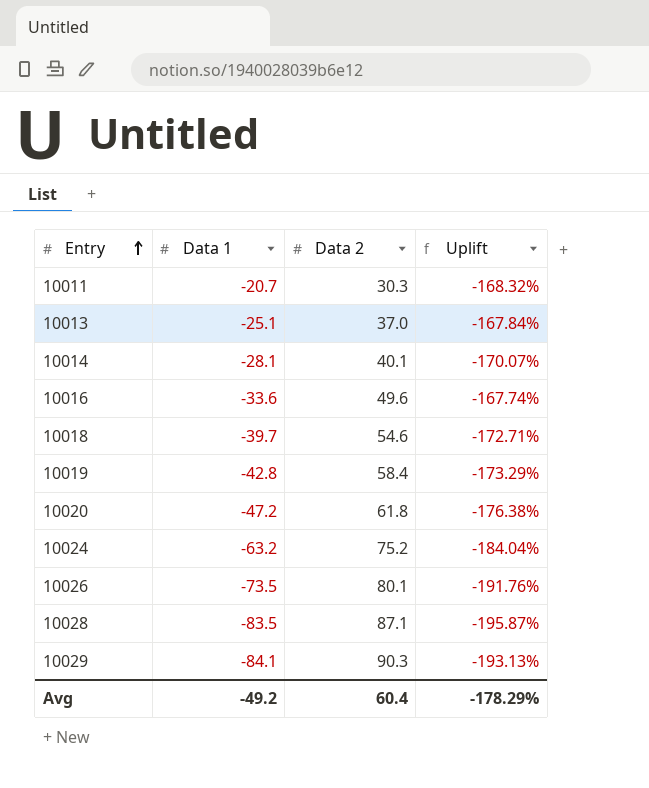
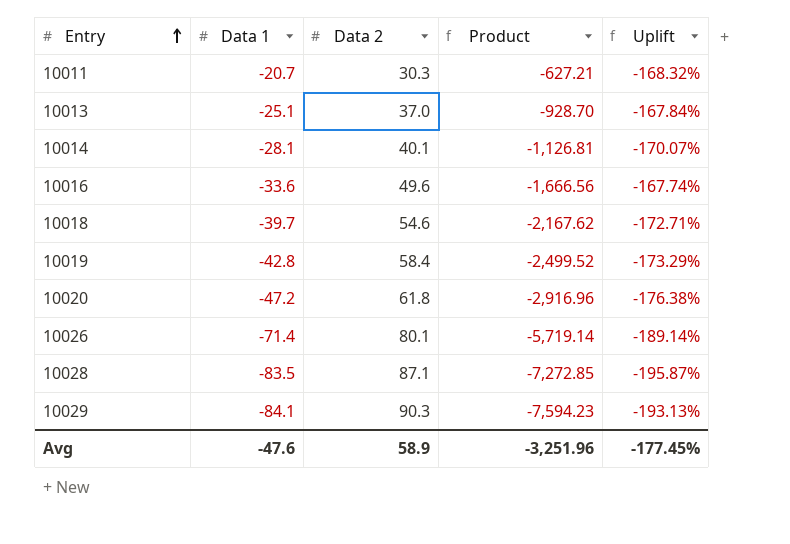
column Product | formula: none -> [Data 1] * [Data 2]
row 10024: -63.2 | 75.2 | -184.04% -> none
10026 | Data 1: -73.5 -> -71.4
10026 | Uplift: -191.76% -> -189.14%
Avg | Data 1: -49.2 -> -47.6
Avg | Data 2: 60.4 -> 58.9
Avg | Uplift: -178.29% -> -177.45%

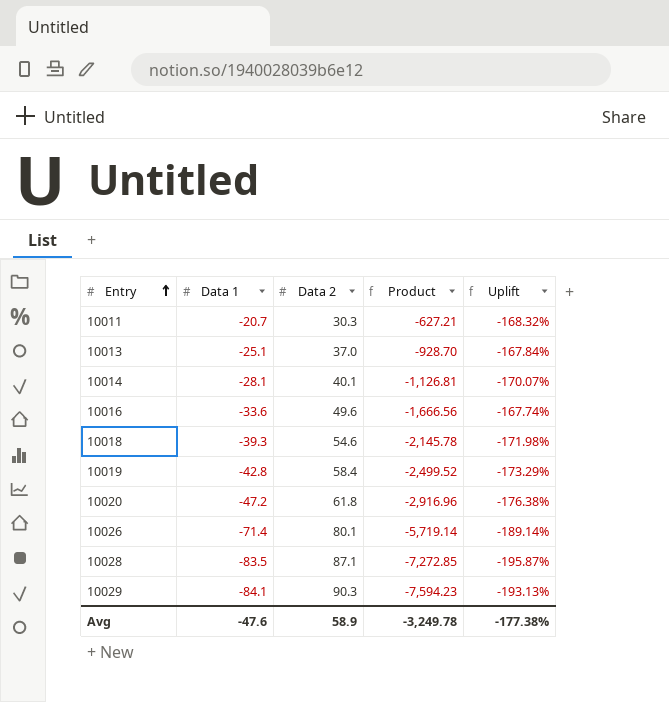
10018 | Data 1: -39.7 -> -39.3
10018 | Product: -2,167.62 -> -2,145.78
10018 | Uplift: -172.71% -> -171.98%
Avg | Product: -3,251.96 -> -3,249.78
Avg | Uplift: -177.45% -> -177.38%

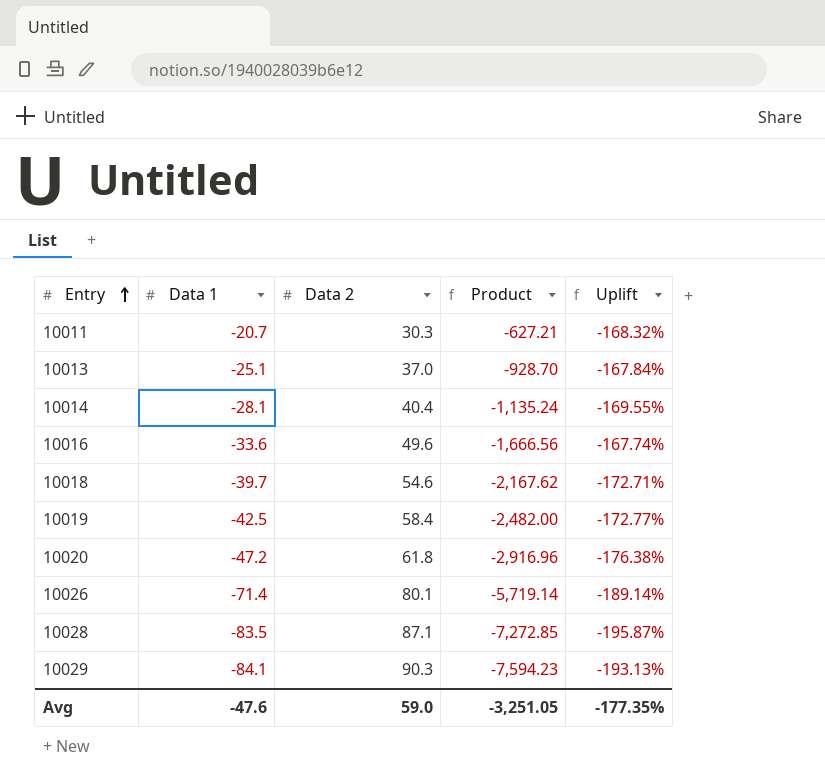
10014 | Data 2: 40.1 -> 40.4
10014 | Product: -1,126.81 -> -1,135.24
10014 | Uplift: -170.07% -> -169.55%
10018 | Data 1: -39.3 -> -39.7
10018 | Product: -2,145.78 -> -2,167.62
10018 | Uplift: -171.98% -> -172.71%
10019 | Data 1: -42.8 -> -42.5
10019 | Product: -2,499.52 -> -2,482.00
10019 | Uplift: -173.29% -> -172.77%
Avg | Data 2: 58.9 -> 59.0
Avg | Product: -3,249.78 -> -3,251.05
Avg | Uplift: -177.38% -> -177.35%

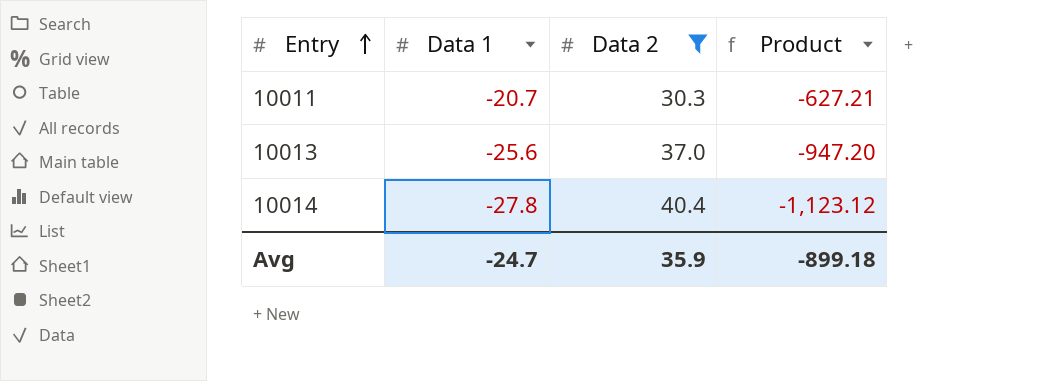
filter: none -> Data 2 <= 40.4
column Uplift | formula: ([Data 1] - [Data 2]) / [Data 2] -> none
10013 | Data 1: -25.1 -> -25.6
10013 | Product: -928.70 -> -947.20
10014 | Data 1: -28.1 -> -27.8
10014 | Product: -1,135.24 -> -1,123.12
Avg | Data 1: -47.6 -> -24.7
Avg | Data 2: 59.0 -> 35.9
Avg | Product: -3,251.05 -> -899.18

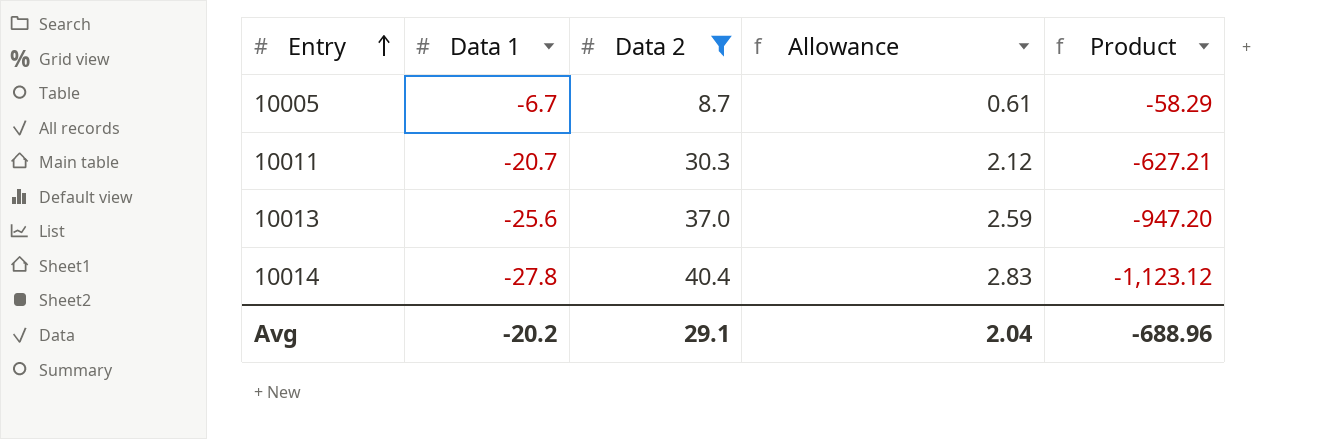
column Allowance | formula: none -> [Data 2] * 0.07
row 10005: none -> -6.7 | 8.7 | 0.61 | -58.29
Avg | Data 1: -24.7 -> -20.2
Avg | Data 2: 35.9 -> 29.1
Avg | Product: -899.18 -> -688.96

